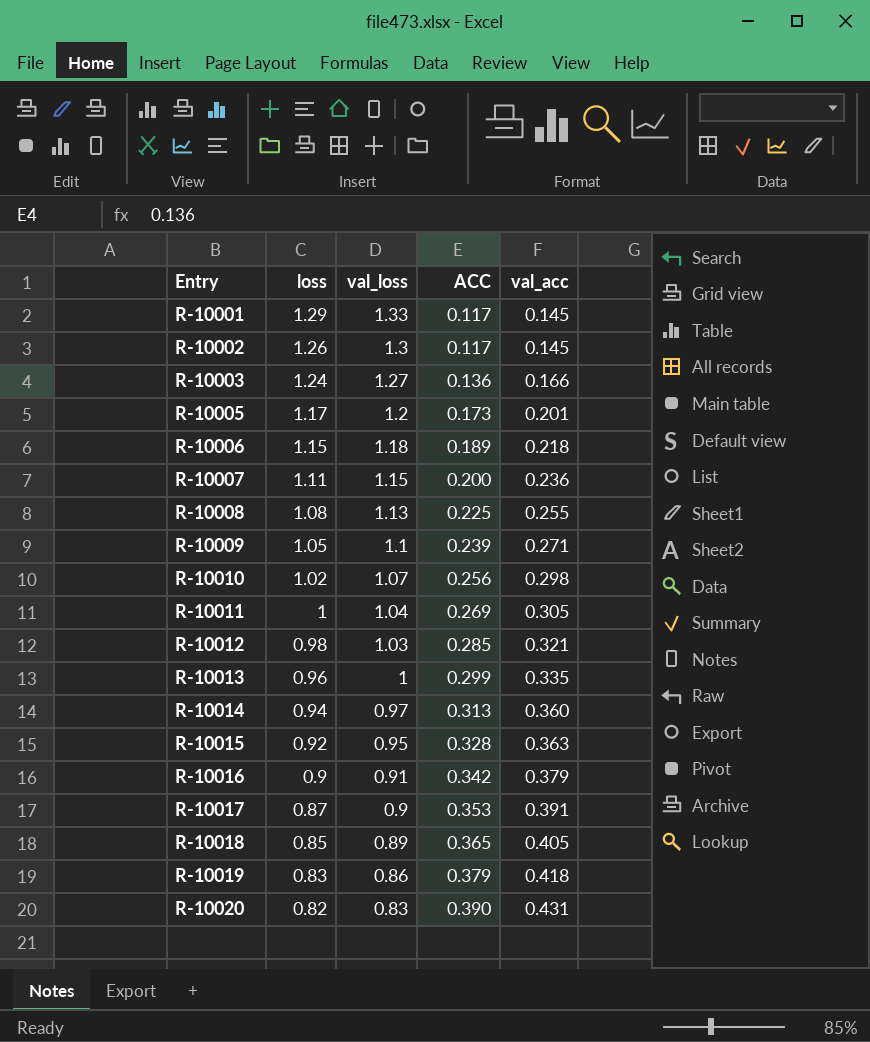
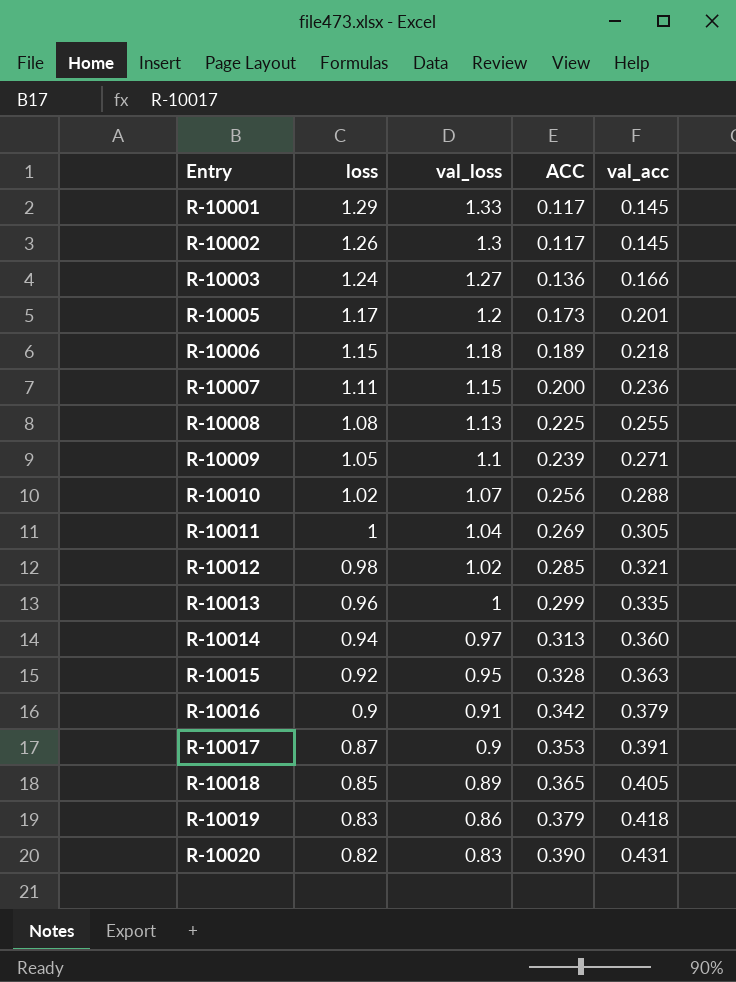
R-10010 | val_acc: 0.298 -> 0.288
R-10012 | val_loss: 1.03 -> 1.02

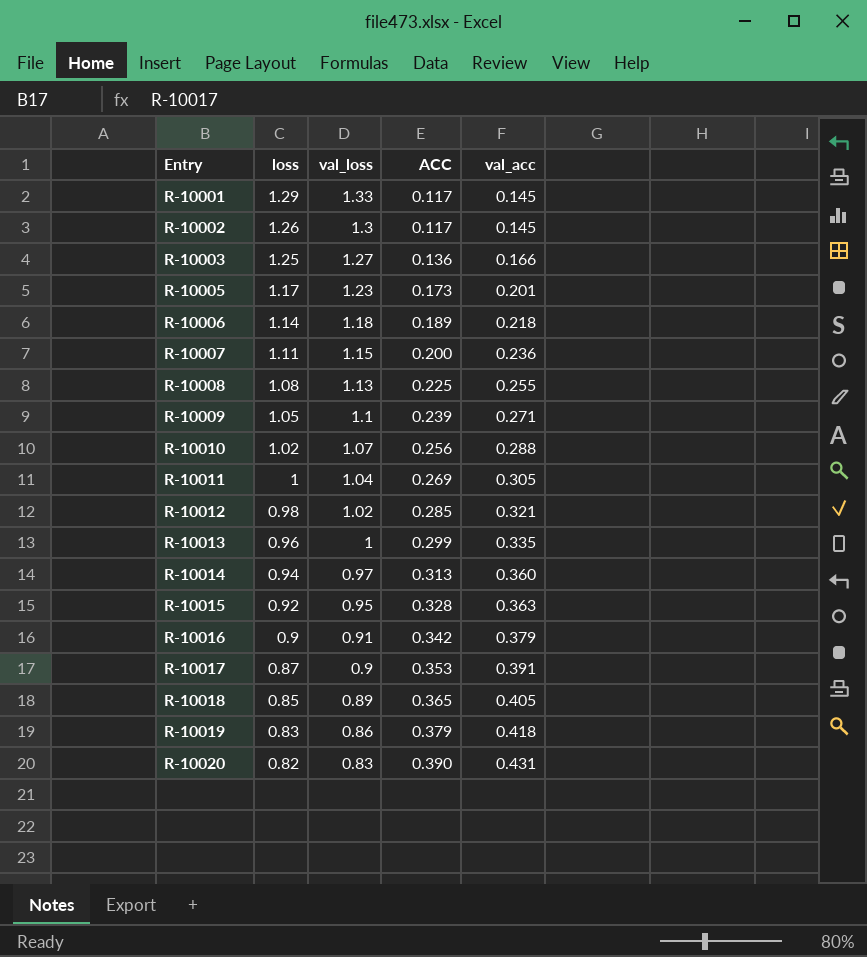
R-10003 | loss: 1.24 -> 1.25
R-10005 | val_loss: 1.2 -> 1.23
R-10006 | loss: 1.15 -> 1.14

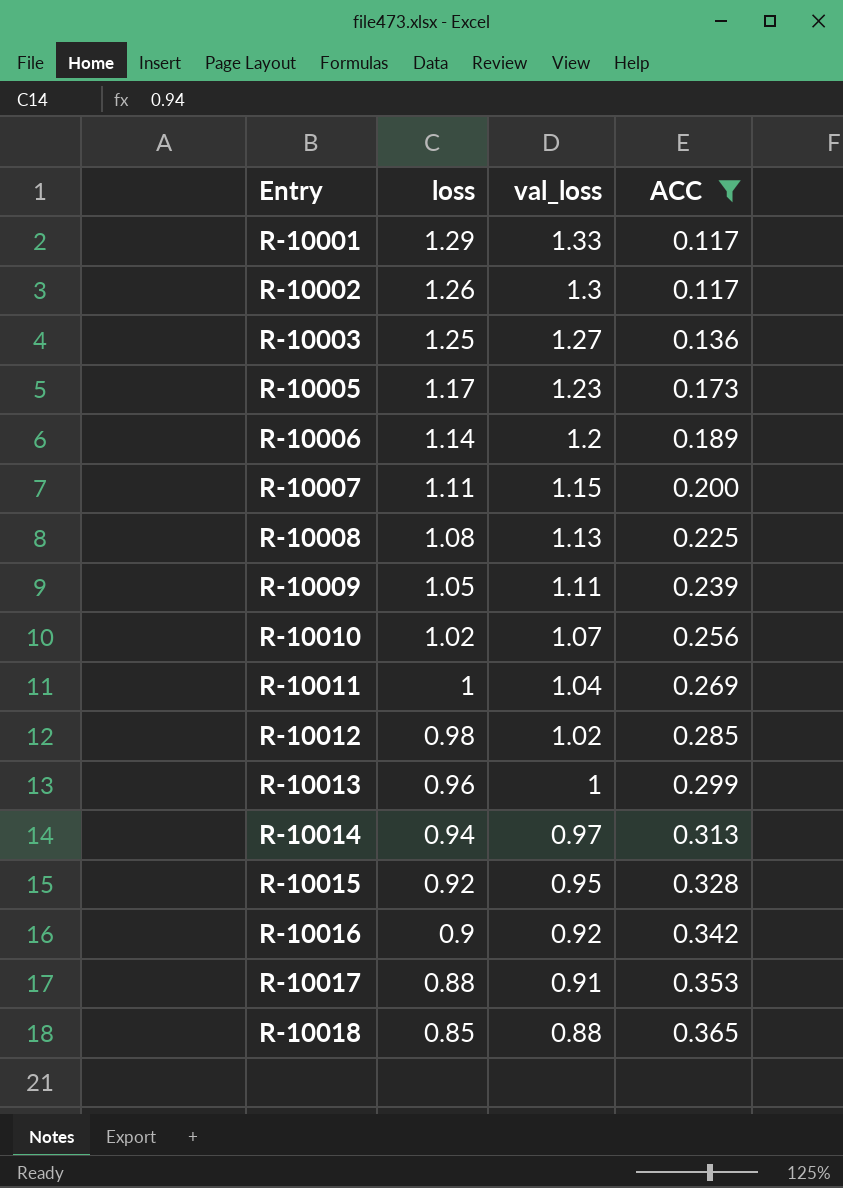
filter: none -> ACC <= 0.365
column val_acc | position: 5 -> none
R-10006 | val_loss: 1.18 -> 1.2
R-10009 | val_loss: 1.1 -> 1.11
R-10016 | val_loss: 0.91 -> 0.92
R-10017 | loss: 0.87 -> 0.88
R-10017 | val_loss: 0.9 -> 0.91
R-10018 | val_loss: 0.89 -> 0.88

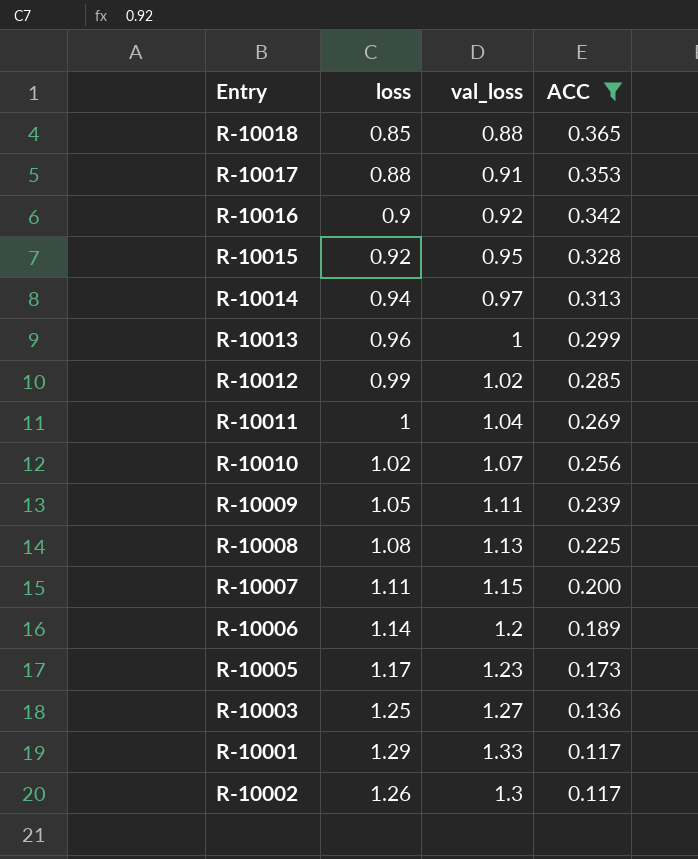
row order: Entry ascending -> ACC descending
R-10012 | loss: 0.98 -> 0.99

